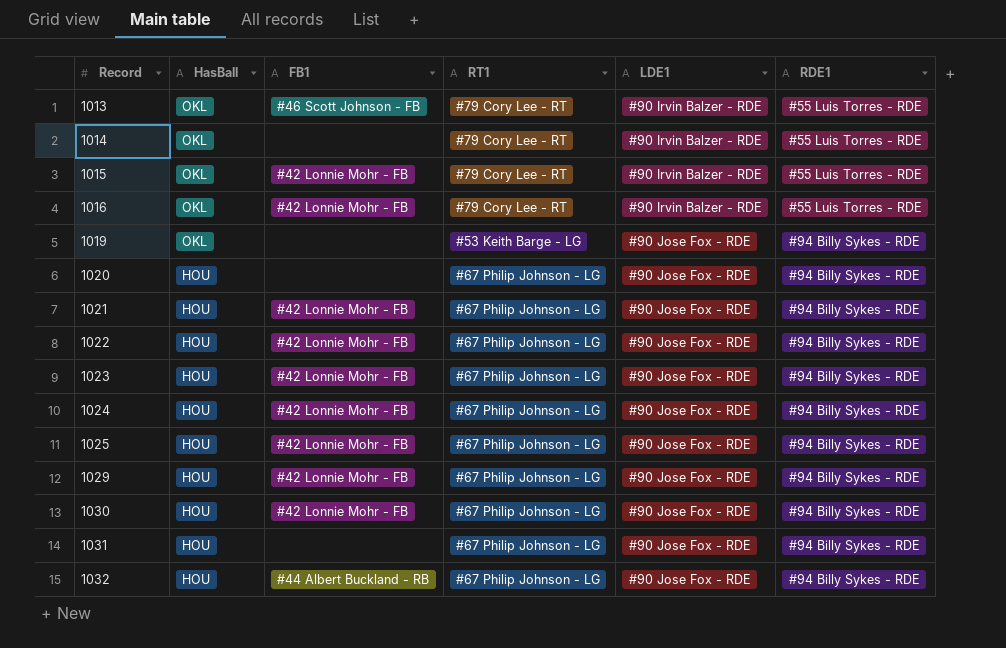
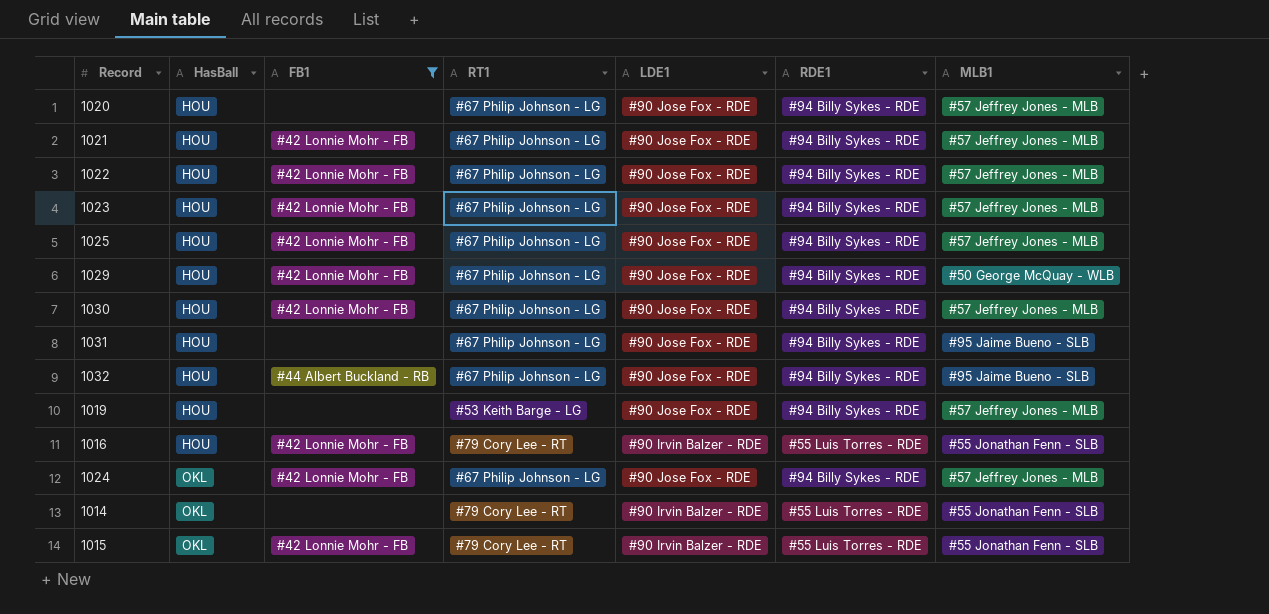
filter: none -> FB1 != #46 Scott Johnson - FB
row order: Record ascending -> HasBall ascending
column MLB1 | position: none -> 7
1019 | HasBall: OKL -> HOU
1016 | HasBall: OKL -> HOU
1024 | HasBall: HOU -> OKL

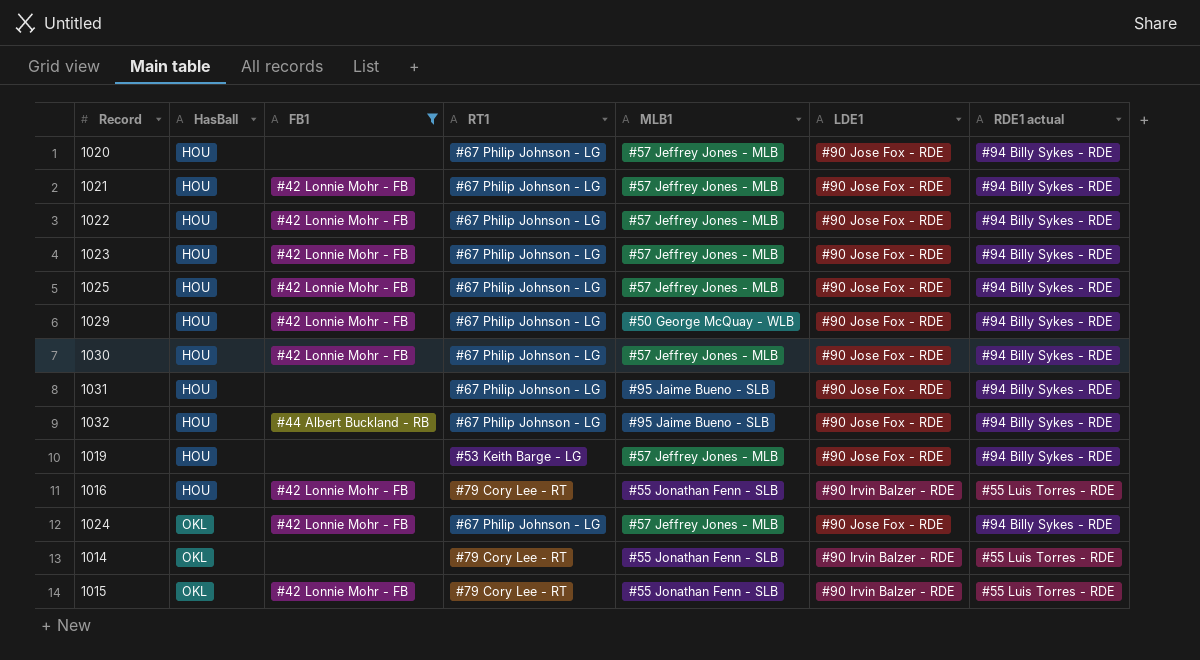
column MLB1 | position: 7 -> 5
column name: RDE1 -> RDE1 actual

